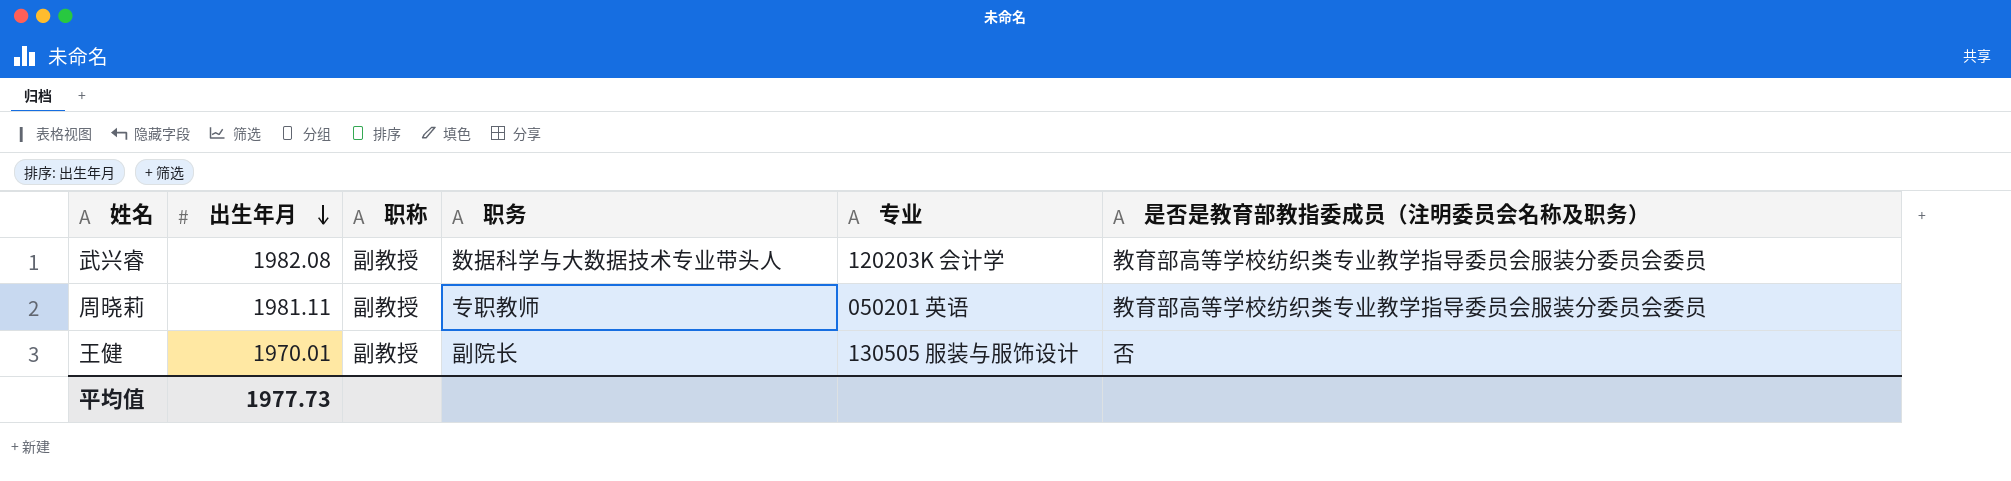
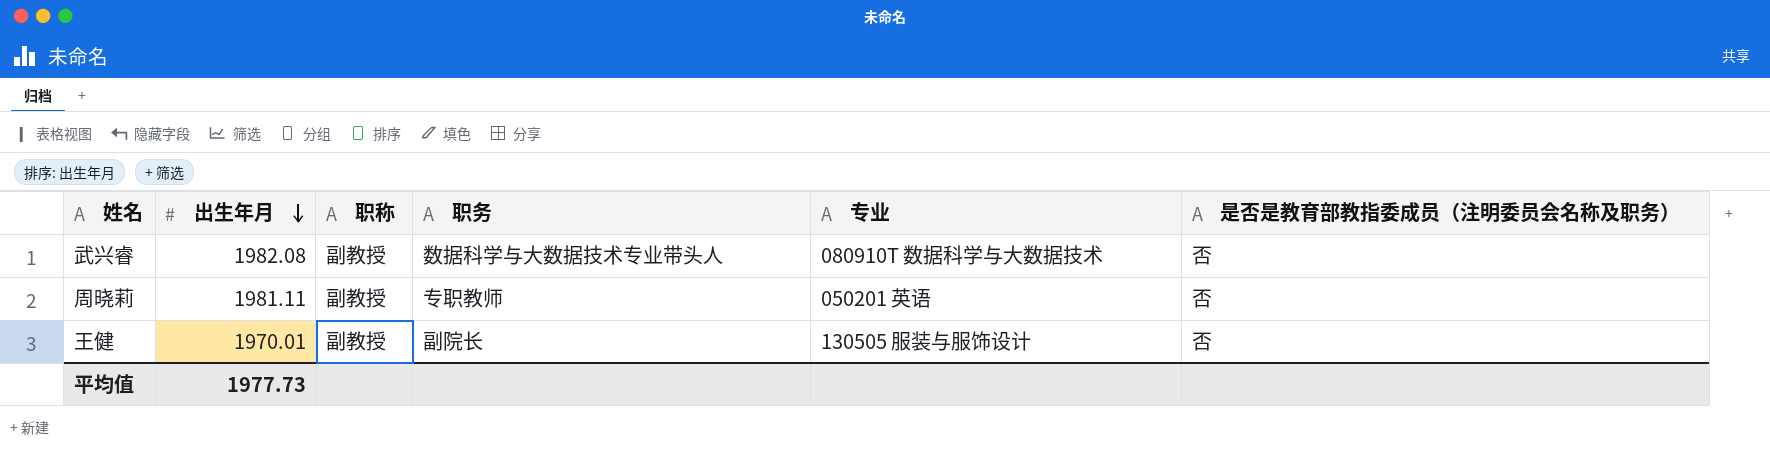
武兴睿 | 专业: 120203K 会计学 -> 080910T 数据科学与大数据技术
武兴睿 | 是否是教育部教指委成员（注明委员会名称及职务）: 教育部高等学校纺织类专业教学指导委员会服装分委员会委员 -> 否
周晓莉 | 是否是教育部教指委成员（注明委员会名称及职务）: 教育部高等学校纺织类专业教学指导委员会服装分委员会委员 -> 否

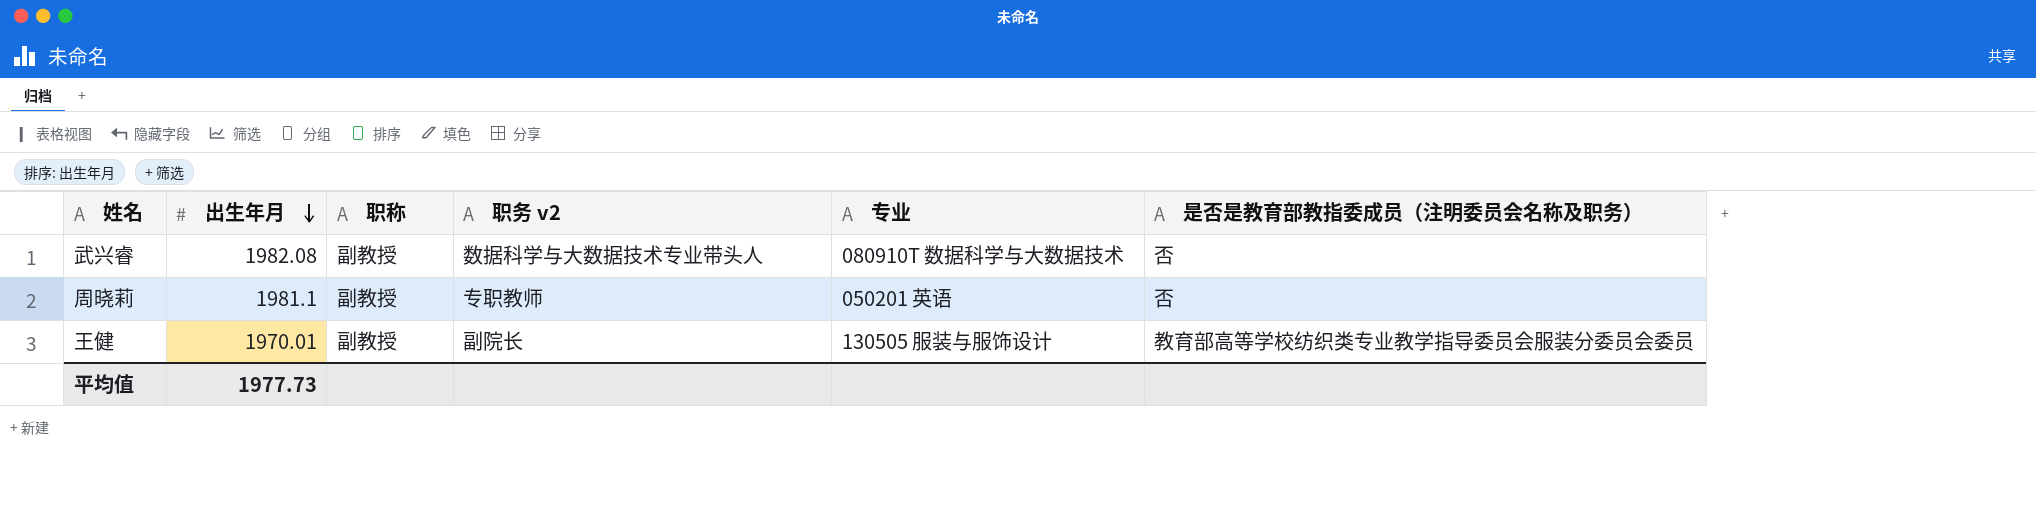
column name: 职务 -> 职务 v2
周晓莉 | 出生年月: 1981.11 -> 1981.1
王健 | 是否是教育部教指委成员（注明委员会名称及职务）: 否 -> 教育部高等学校纺织类专业教学指导委员会服装分委员会委员

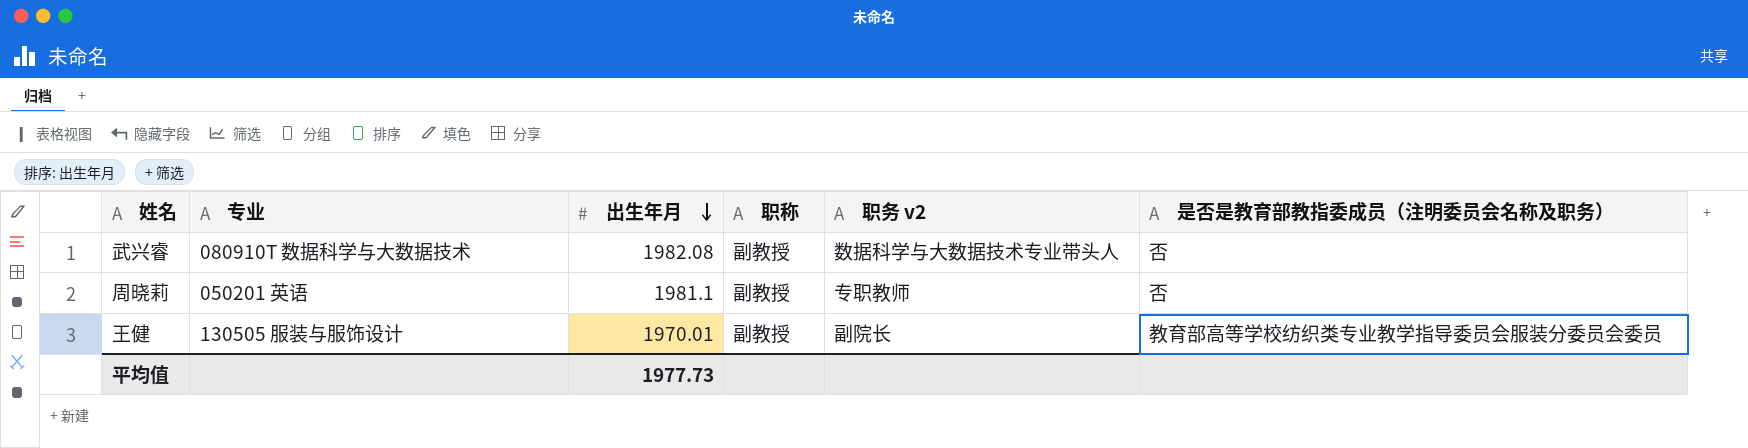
column 专业 | position: 5 -> 2

